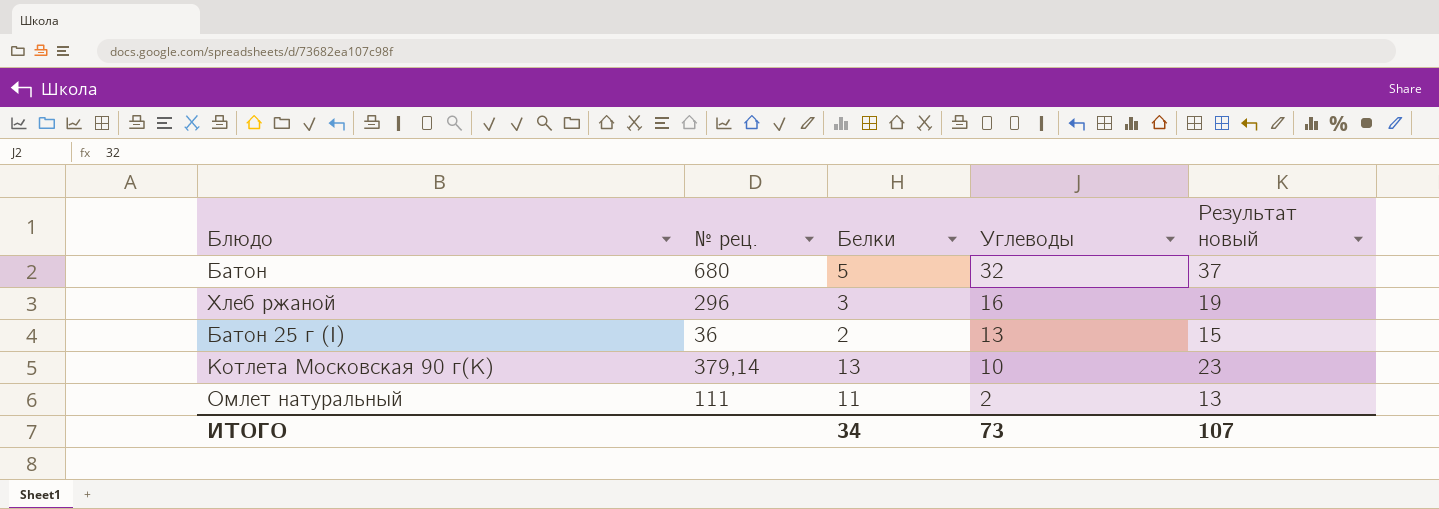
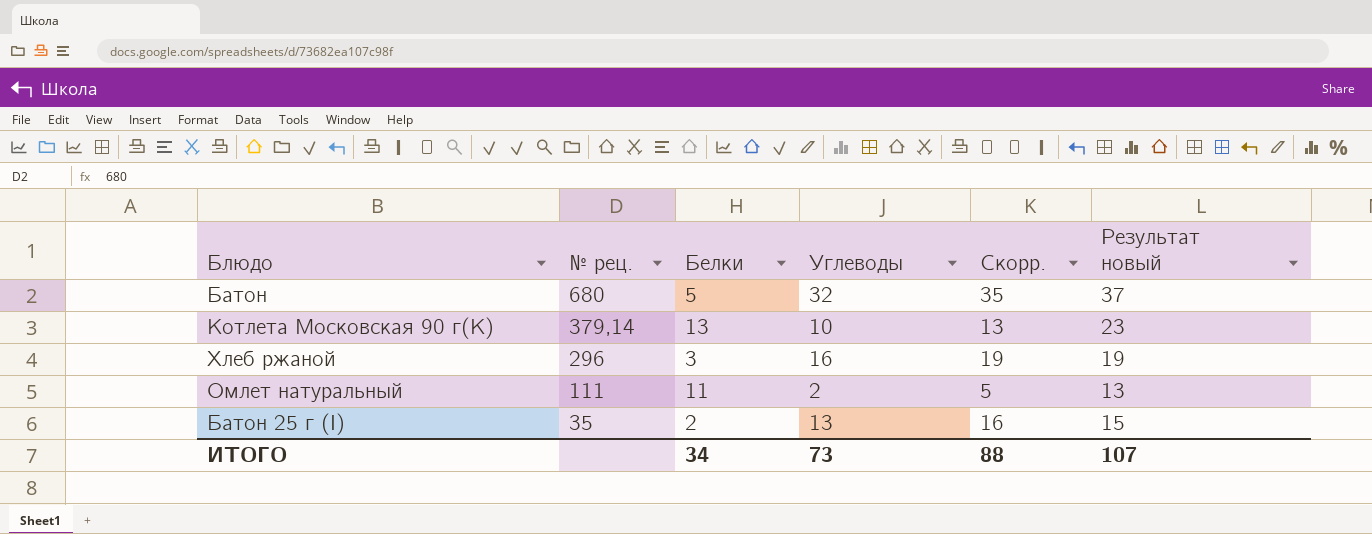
row order: Углеводы descending -> № рец. descending
column Скорр. | formula: none -> [Углеводы] + 3
Батон 25 г (I) | № рец.: 36 -> 35

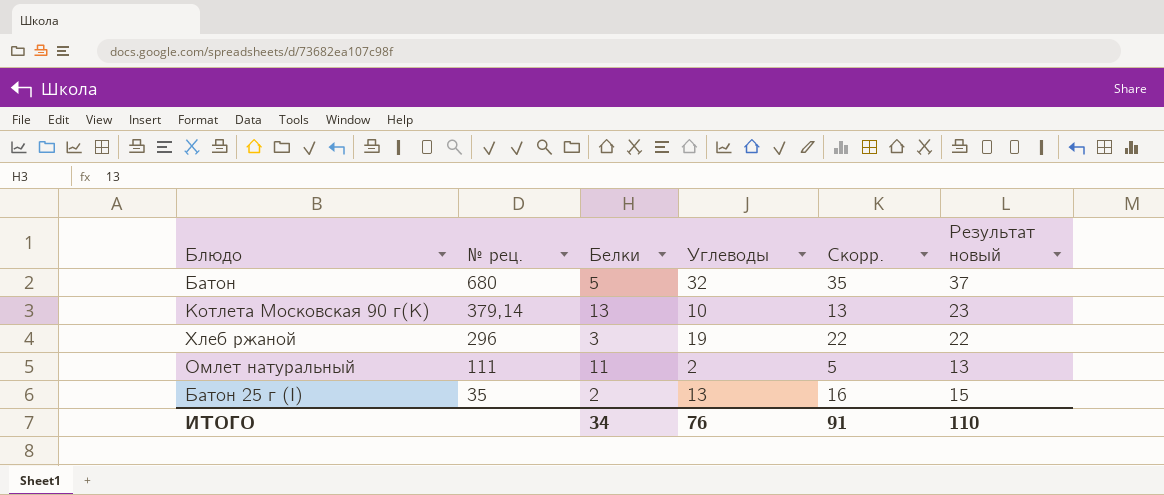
Хлеб ржаной | Углеводы: 16 -> 19
Хлеб ржаной | Скорр.: 19 -> 22
Хлеб ржаной | Результат новый: 19 -> 22
ИТОГО | Углеводы: 73 -> 76
ИТОГО | Скорр.: 88 -> 91
ИТОГО | Результат новый: 107 -> 110

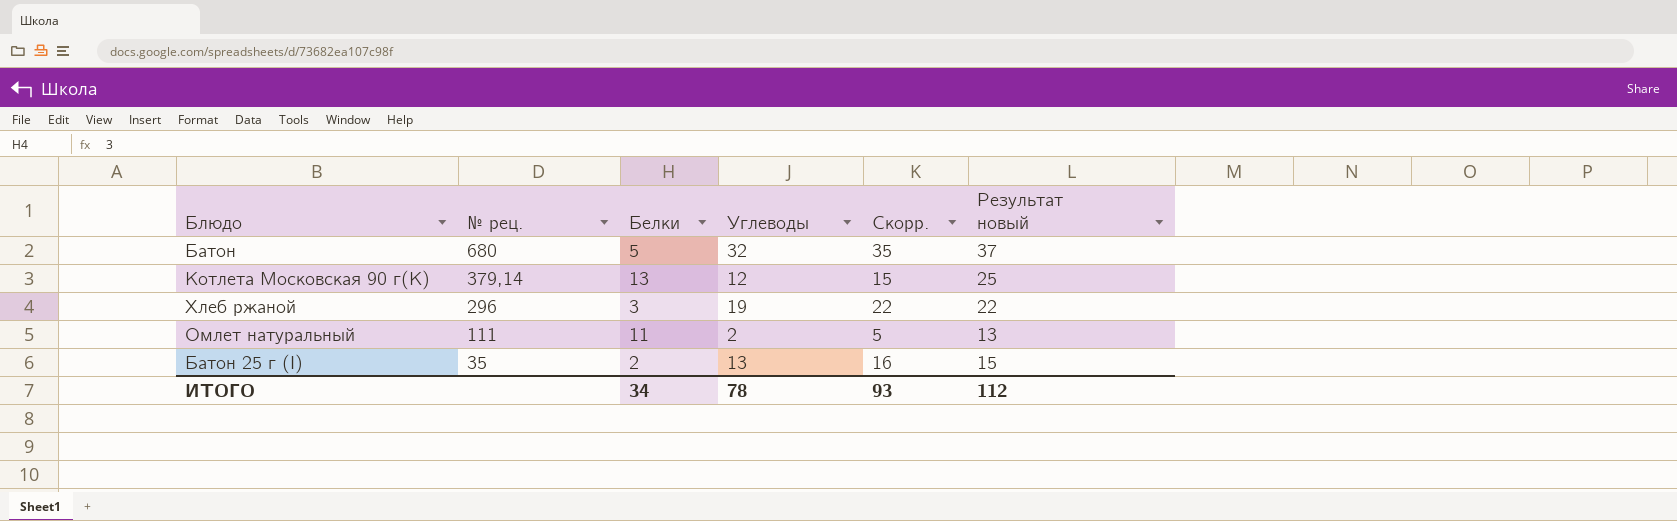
Котлета Московская 90 г(К) | Углеводы: 10 -> 12
Котлета Московская 90 г(К) | Скорр.: 13 -> 15
Котлета Московская 90 г(К) | Результат новый: 23 -> 25
ИТОГО | Углеводы: 76 -> 78
ИТОГО | Скорр.: 91 -> 93
ИТОГО | Результат новый: 110 -> 112

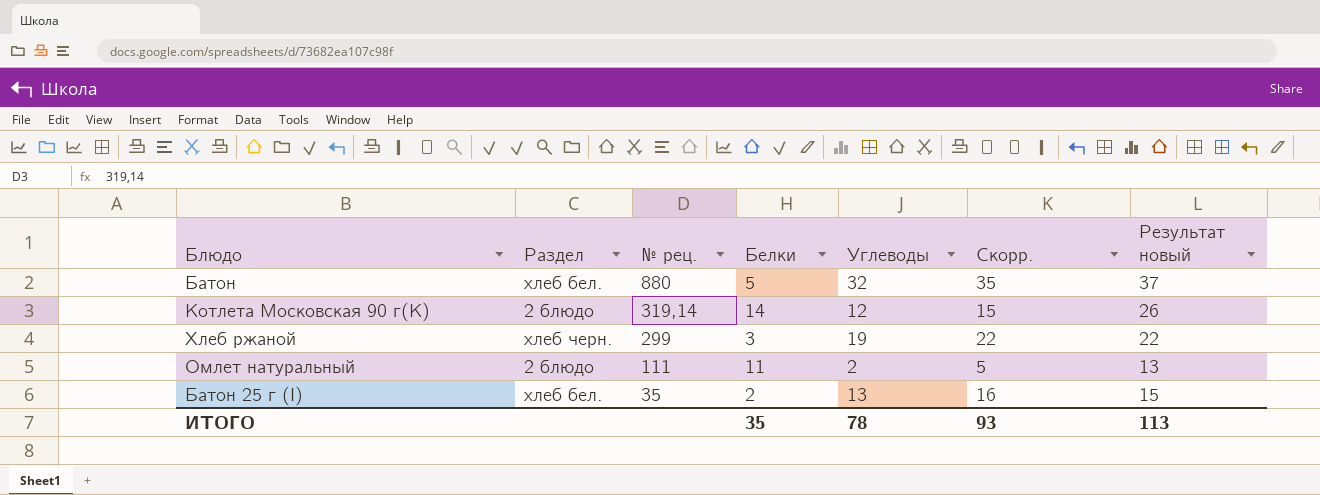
column Раздел | position: none -> 2
Батон | № рец.: 680 -> 880
Котлета Московская 90 г(К) | № рец.: 379,14 -> 319,14
Котлета Московская 90 г(К) | Белки: 13 -> 14
Котлета Московская 90 г(К) | Результат новый: 25 -> 26
Хлеб ржаной | № рец.: 296 -> 299
ИТОГО | Белки: 34 -> 35
ИТОГО | Результат новый: 112 -> 113

